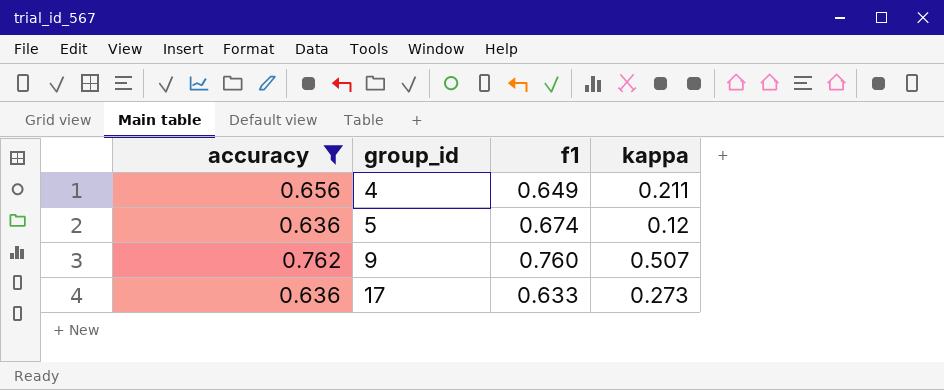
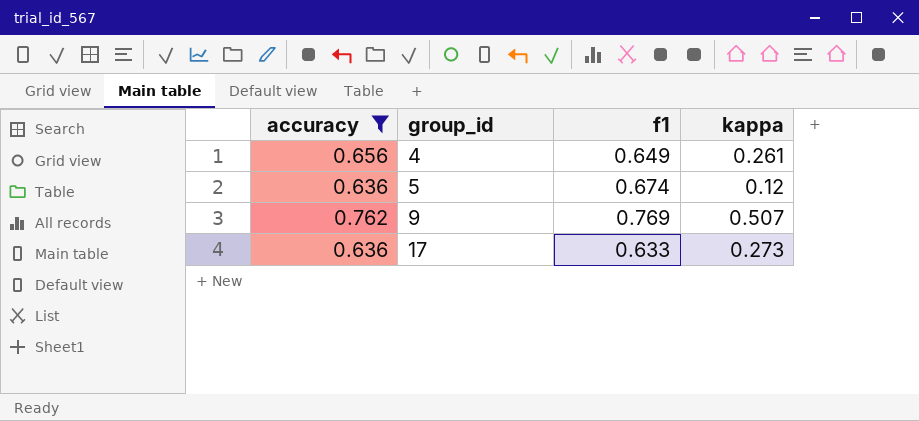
4 | kappa: 0.211 -> 0.261
9 | f1: 0.760 -> 0.769

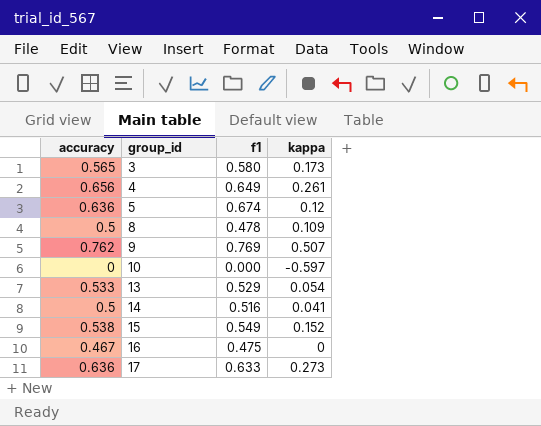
filter: accuracy >= 0.636 -> none

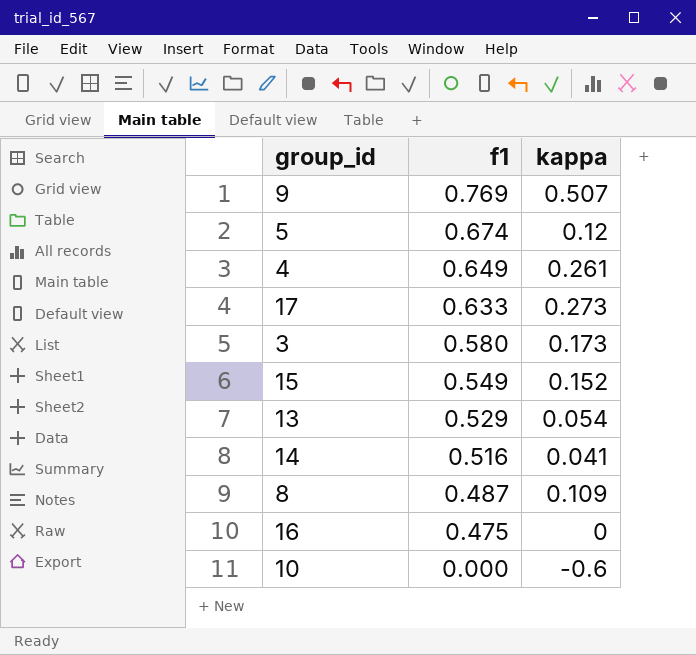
row order: group_id ascending -> f1 descending
column accuracy | position: 1 -> none
8 | f1: 0.478 -> 0.487
10 | kappa: -0.597 -> -0.6

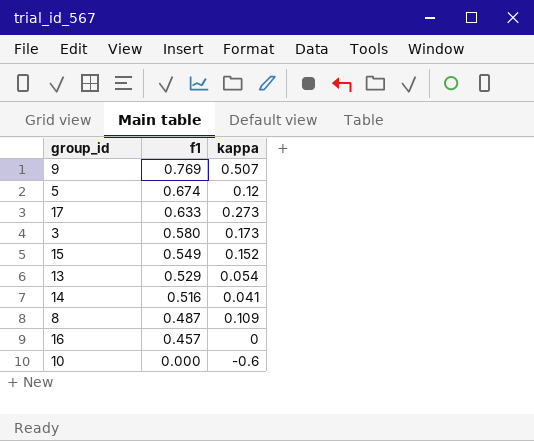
row 4: 0.649 | 0.261 -> none
16 | f1: 0.475 -> 0.457

